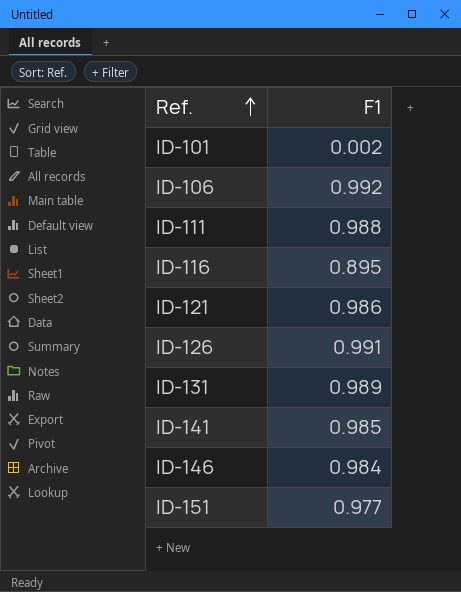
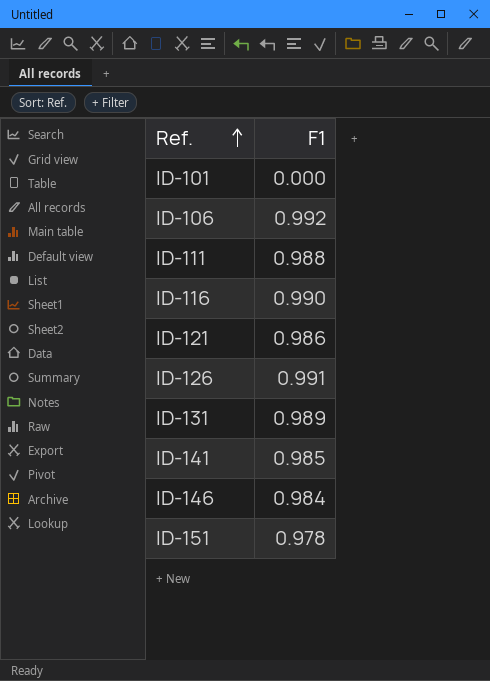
ID-101 | F1: 0.002 -> 0.000
ID-116 | F1: 0.895 -> 0.990
ID-151 | F1: 0.977 -> 0.978

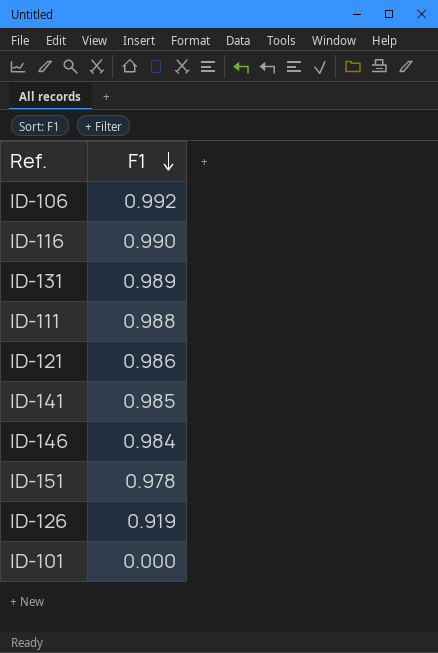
row order: Ref. ascending -> F1 descending
ID-126 | F1: 0.991 -> 0.919

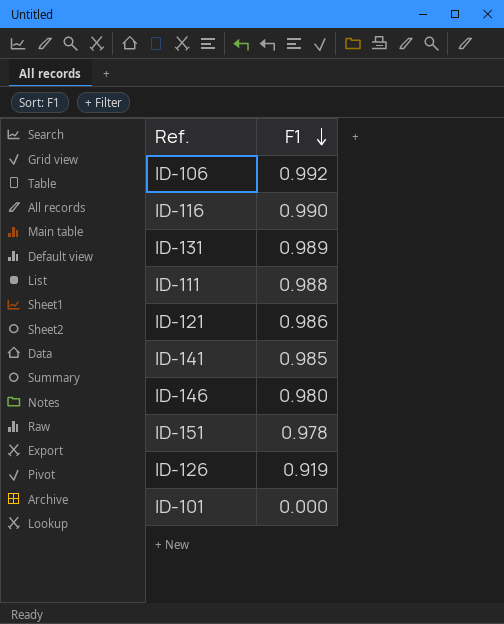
ID-146 | F1: 0.984 -> 0.980

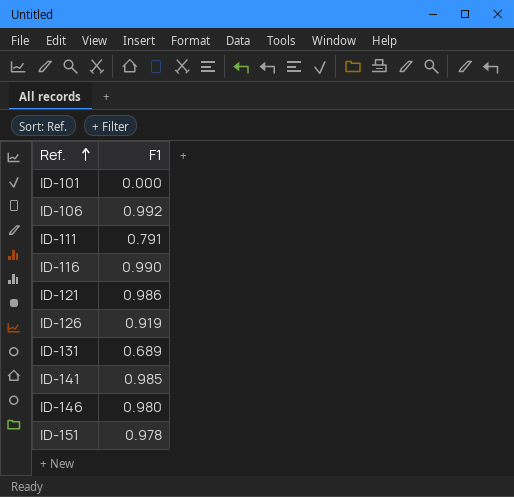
row order: F1 descending -> Ref. ascending
ID-111 | F1: 0.988 -> 0.791
ID-131 | F1: 0.989 -> 0.689

